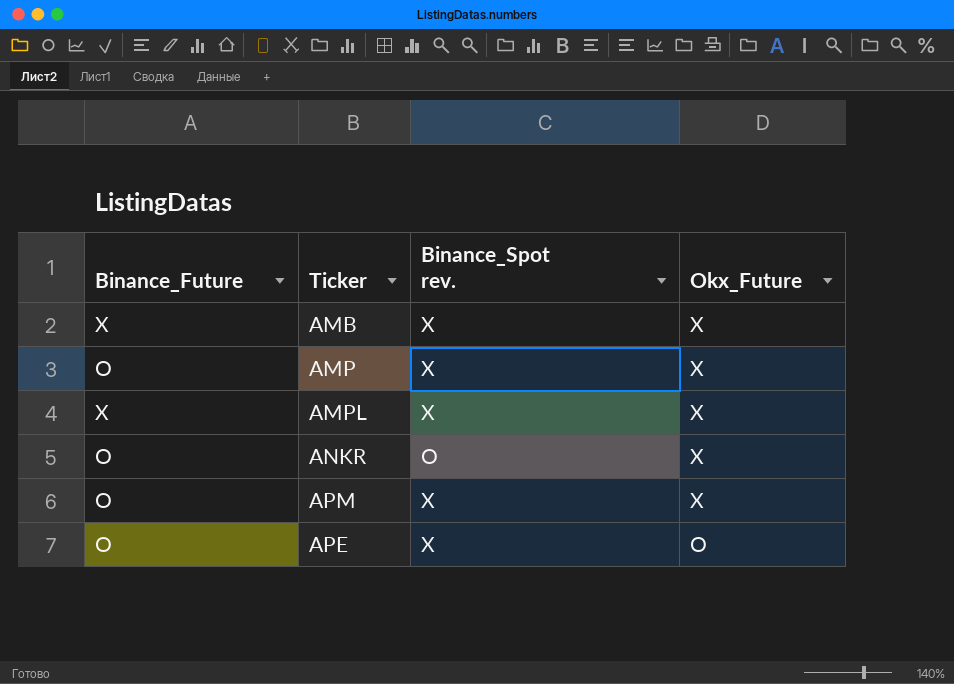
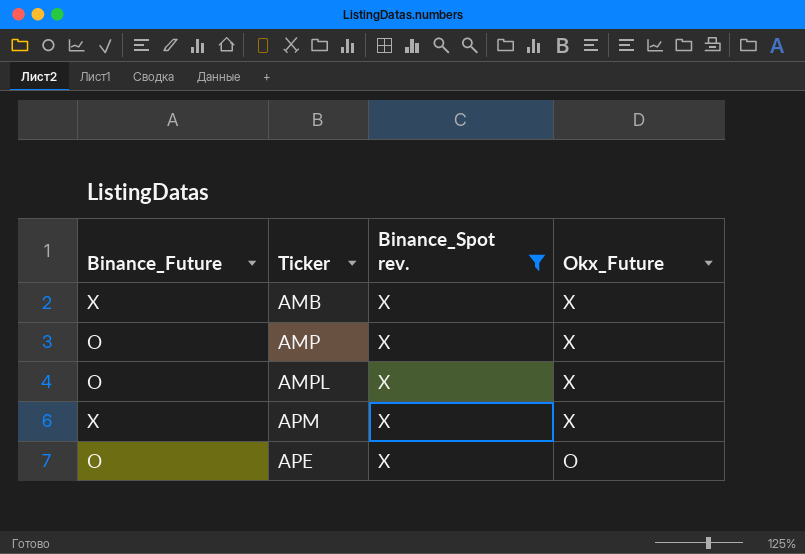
filter: none -> Binance_Spot rev. = X
AMPL | Binance_Future: X -> O
APM | Binance_Future: O -> X

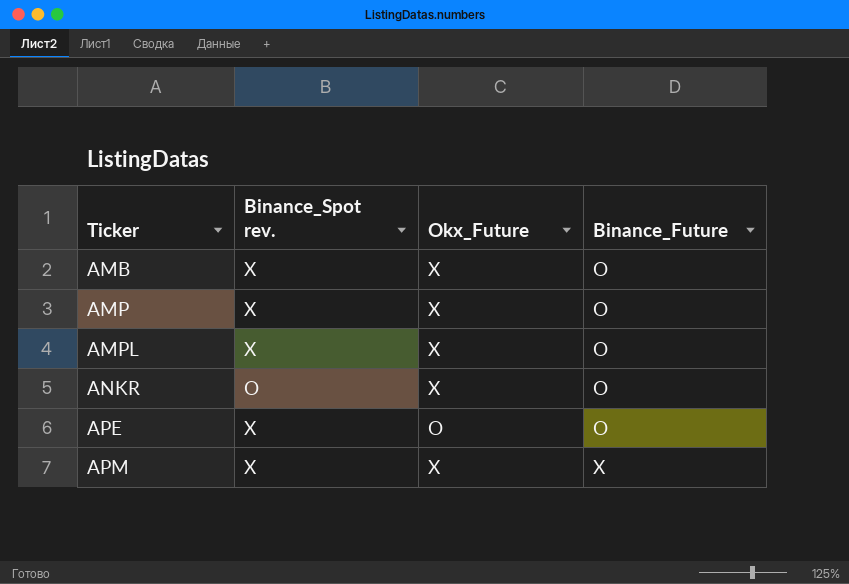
filter: Binance_Spot rev. = X -> none
row order: Okx_Future descending -> Ticker ascending
column Binance_Future | position: 1 -> 4
AMB | Binance_Future: X -> O

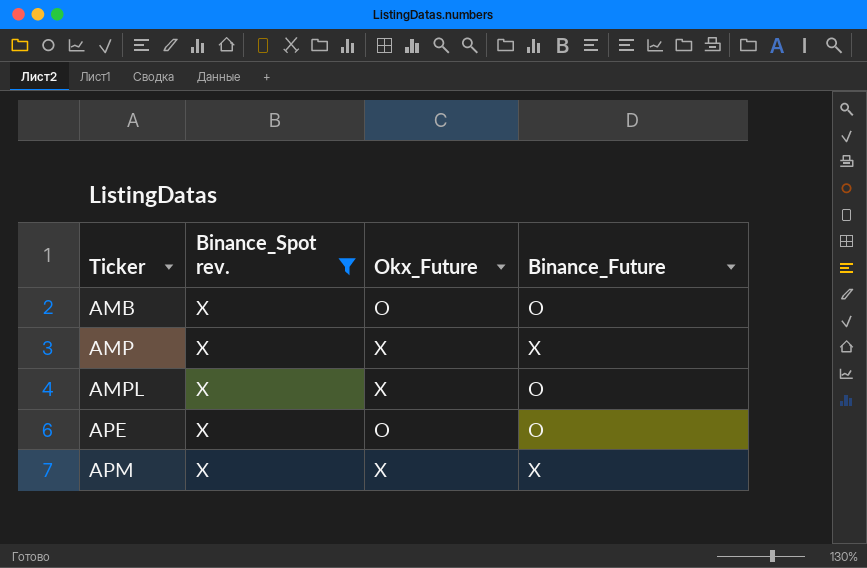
filter: none -> Binance_Spot rev. = X
AMB | Okx_Future: X -> O
AMP | Binance_Future: O -> X

